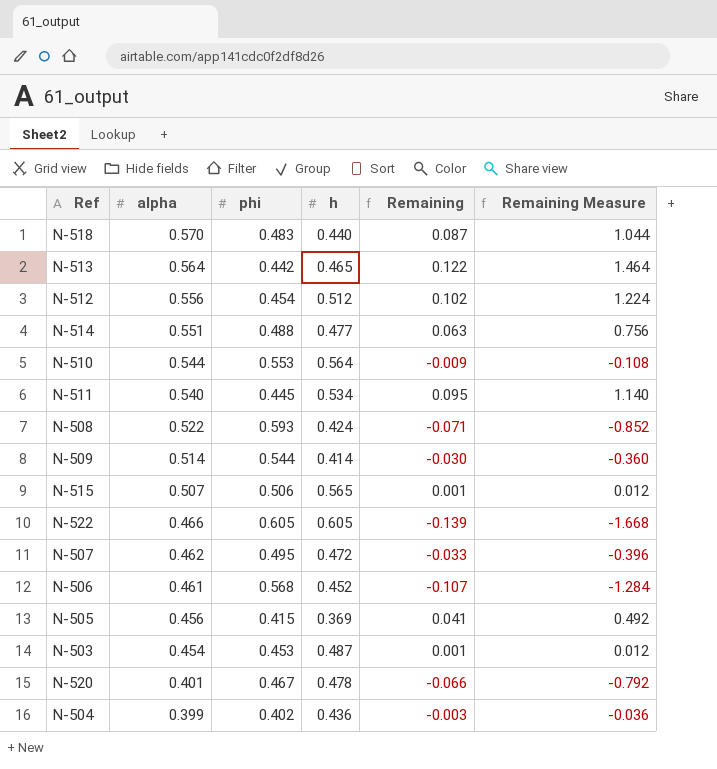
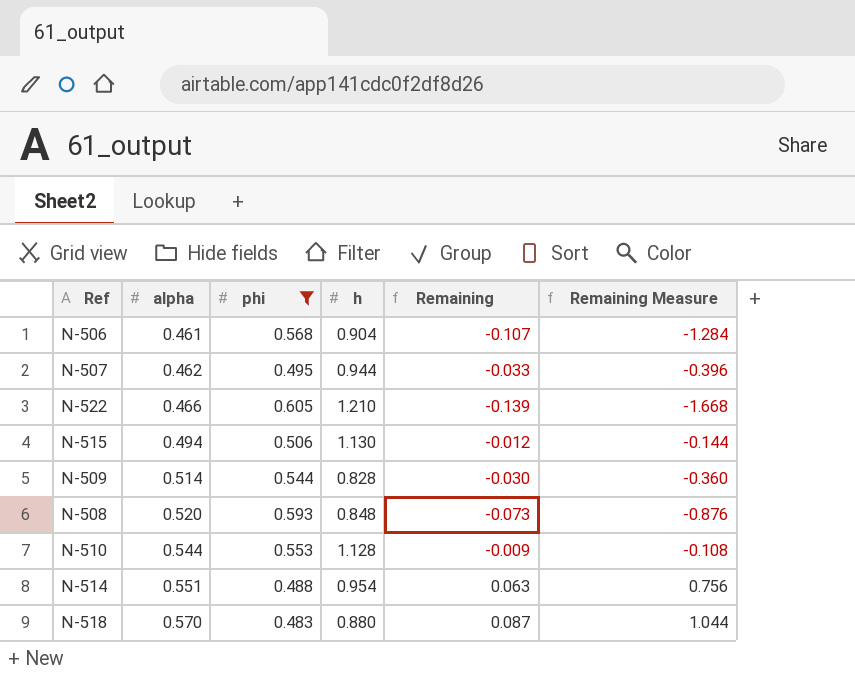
filter: none -> phi >= 0.483
row order: alpha descending -> alpha ascending
N-506 | h: 0.452 -> 0.904
N-507 | h: 0.472 -> 0.944
N-522 | h: 0.605 -> 1.210
N-515 | alpha: 0.507 -> 0.494
N-515 | h: 0.565 -> 1.130
N-515 | Remaining: 0.001 -> -0.012
N-515 | Remaining Measure: 0.012 -> -0.144
N-509 | h: 0.414 -> 0.828
N-508 | alpha: 0.522 -> 0.520
N-508 | h: 0.424 -> 0.848
N-508 | Remaining: -0.071 -> -0.073
N-508 | Remaining Measure: -0.852 -> -0.876
N-510 | h: 0.564 -> 1.128
N-514 | h: 0.477 -> 0.954
N-518 | h: 0.440 -> 0.880

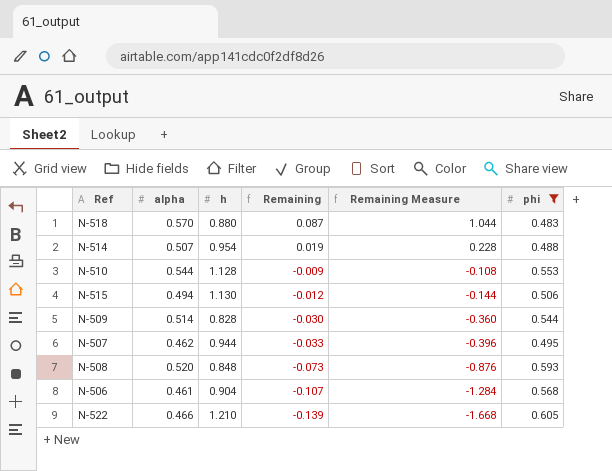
row order: alpha ascending -> Remaining descending
column phi | position: 3 -> 6
N-514 | alpha: 0.551 -> 0.507
N-514 | Remaining: 0.063 -> 0.019
N-514 | Remaining Measure: 0.756 -> 0.228

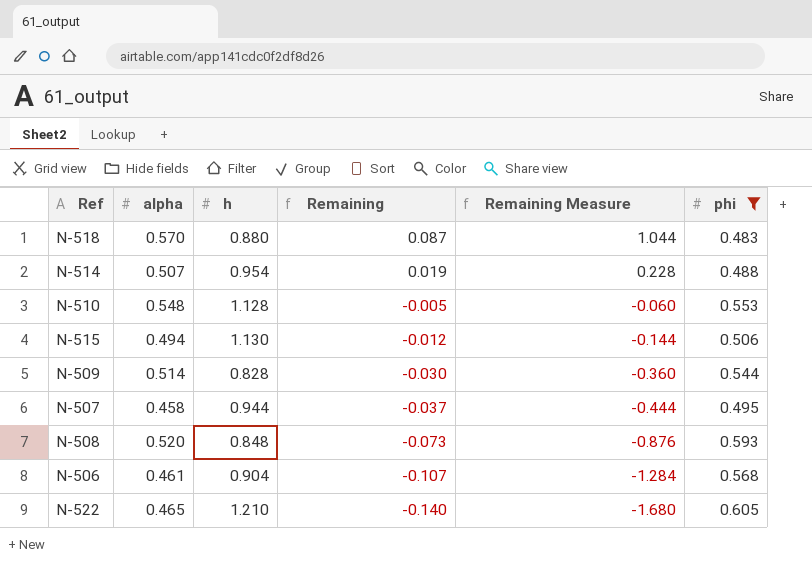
N-510 | alpha: 0.544 -> 0.548
N-510 | Remaining: -0.009 -> -0.005
N-510 | Remaining Measure: -0.108 -> -0.060
N-507 | alpha: 0.462 -> 0.458
N-507 | Remaining: -0.033 -> -0.037
N-507 | Remaining Measure: -0.396 -> -0.444
N-522 | alpha: 0.466 -> 0.465
N-522 | Remaining: -0.139 -> -0.140
N-522 | Remaining Measure: -1.668 -> -1.680

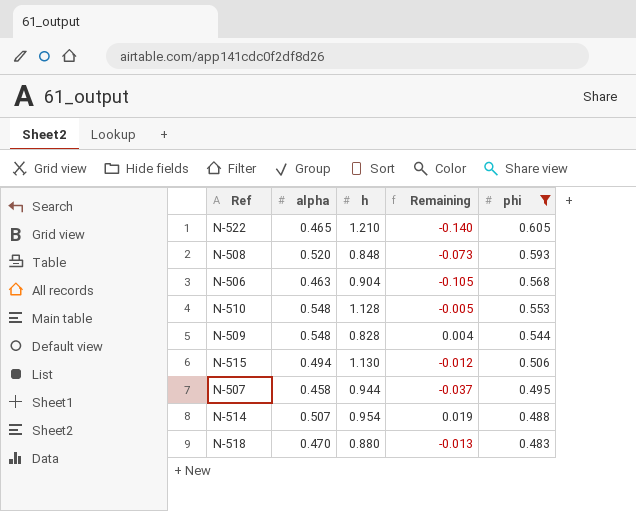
row order: Remaining descending -> phi descending
column Remaining Measure | formula: [Remaining] * 12 -> none
N-506 | alpha: 0.461 -> 0.463
N-506 | Remaining: -0.107 -> -0.105
N-509 | alpha: 0.514 -> 0.548
N-509 | Remaining: -0.030 -> 0.004
N-518 | alpha: 0.570 -> 0.470
N-518 | Remaining: 0.087 -> -0.013

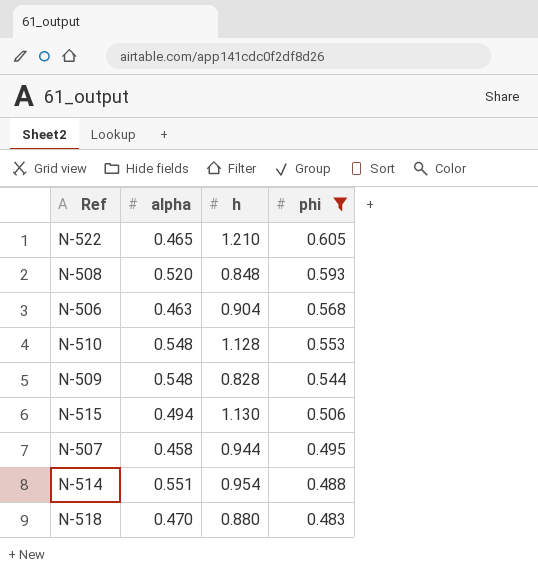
column Remaining | formula: [alpha] - [phi] -> none
N-514 | alpha: 0.507 -> 0.551

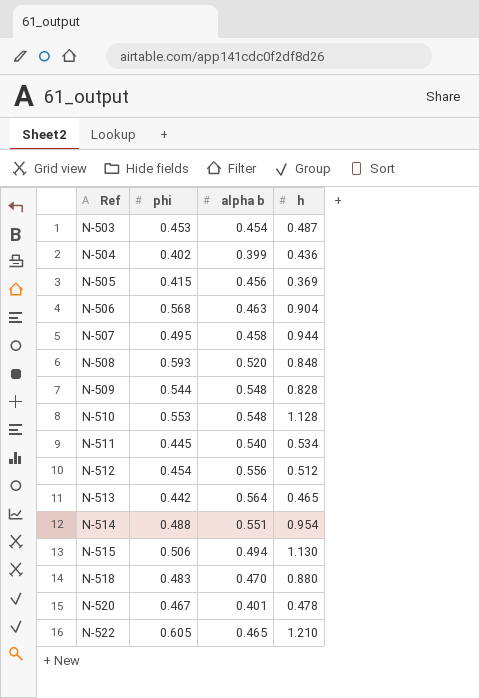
filter: phi >= 0.483 -> none
row order: phi descending -> Ref ascending
column phi | position: 4 -> 2
column name: alpha -> alpha b

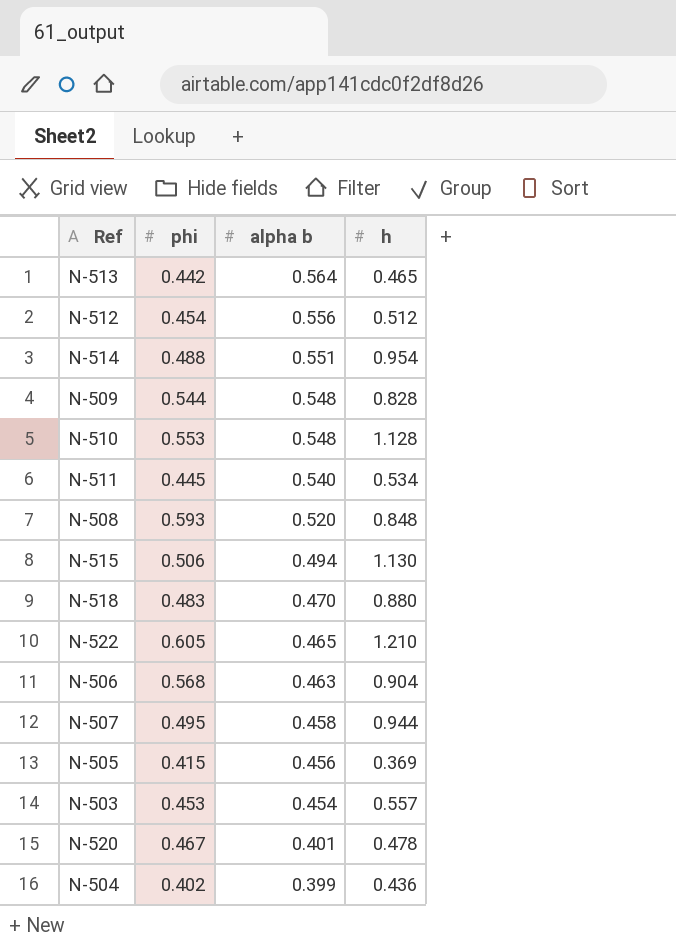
row order: Ref ascending -> alpha b descending
N-503 | h: 0.487 -> 0.557

